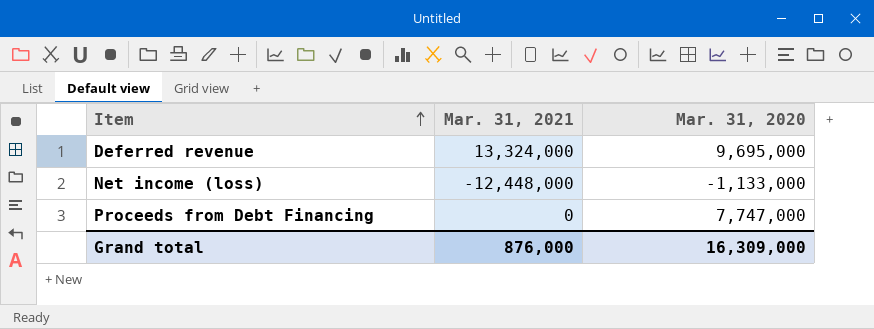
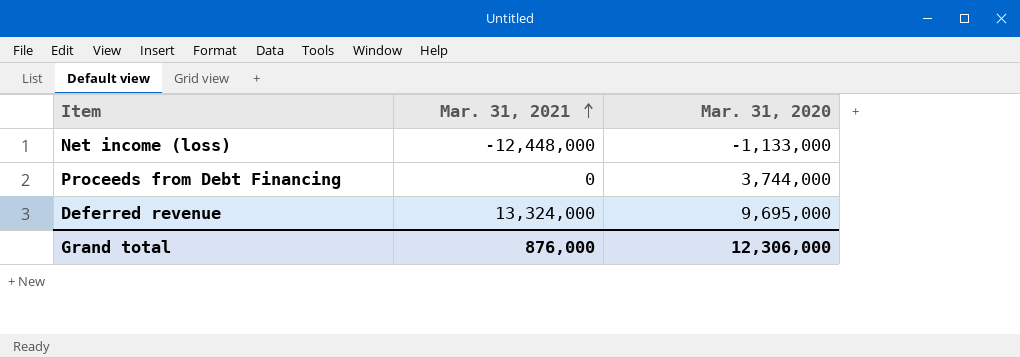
row order: Item ascending -> Mar. 31, 2021 ascending
Proceeds from Debt Financing | Mar. 31, 2020: 7,747,000 -> 3,744,000
Grand total | Mar. 31, 2020: 16,309,000 -> 12,306,000

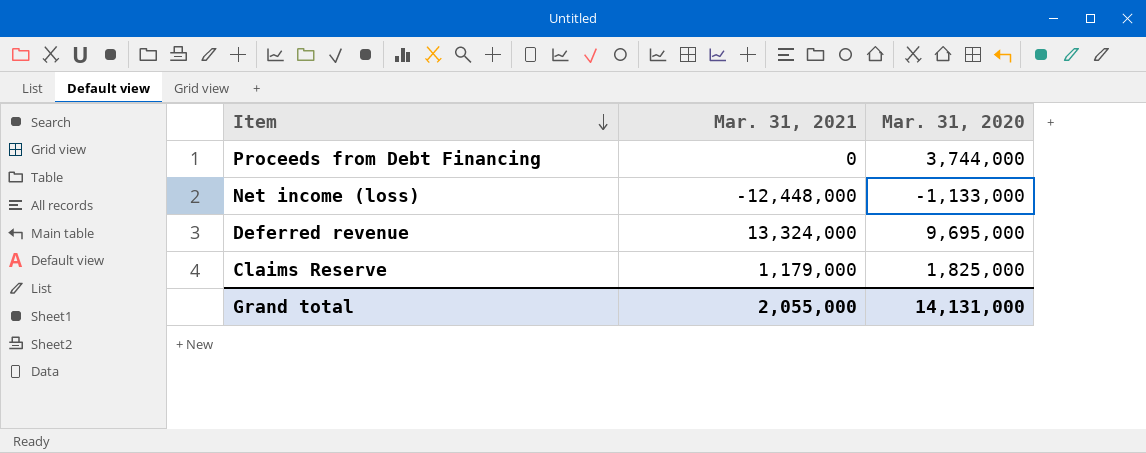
row order: Mar. 31, 2021 ascending -> Item descending
row Claims Reserve: none -> 1,179,000 | 1,825,000
Grand total | Mar. 31, 2021: 876,000 -> 2,055,000
Grand total | Mar. 31, 2020: 12,306,000 -> 14,131,000

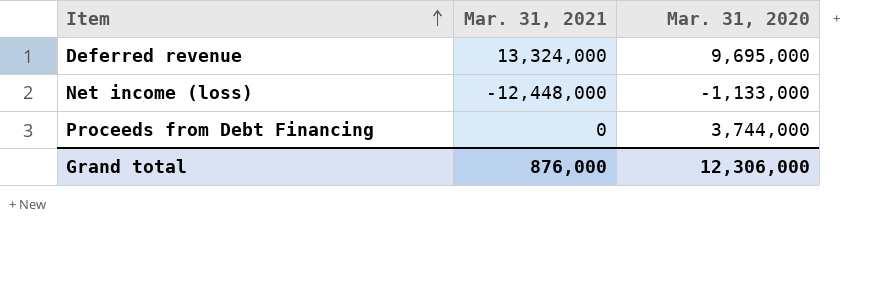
row order: Item descending -> Item ascending
row Claims Reserve: 1,179,000 | 1,825,000 -> none
Grand total | Mar. 31, 2021: 2,055,000 -> 876,000
Grand total | Mar. 31, 2020: 14,131,000 -> 12,306,000

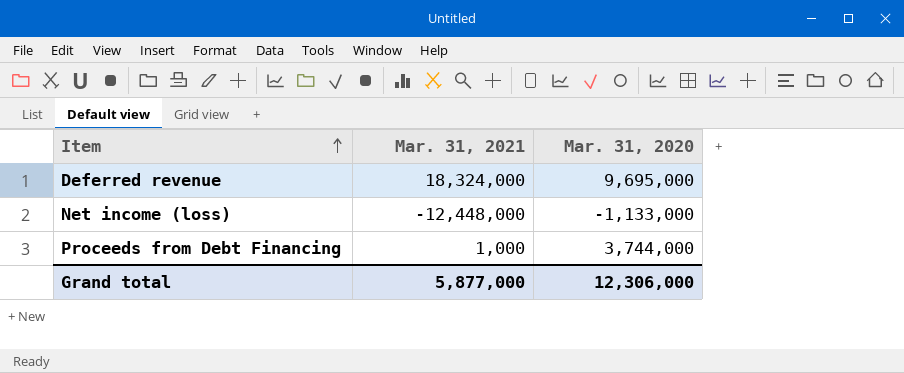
Deferred revenue | Mar. 31, 2021: 13,324,000 -> 18,324,000
Proceeds from Debt Financing | Mar. 31, 2021: 0 -> 1,000
Grand total | Mar. 31, 2021: 876,000 -> 5,877,000

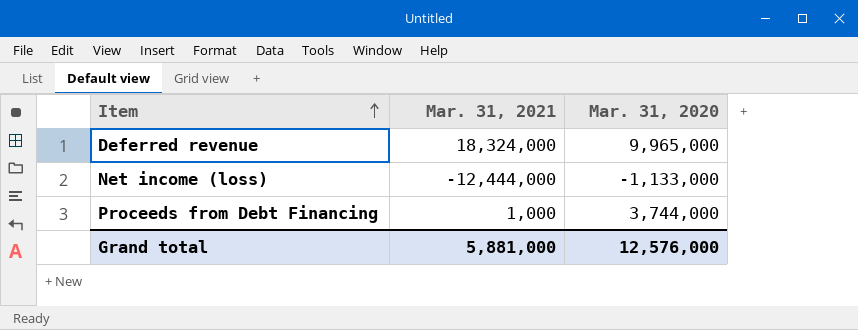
Deferred revenue | Mar. 31, 2020: 9,695,000 -> 9,965,000
Net income (loss) | Mar. 31, 2021: -12,448,000 -> -12,444,000
Grand total | Mar. 31, 2021: 5,877,000 -> 5,881,000
Grand total | Mar. 31, 2020: 12,306,000 -> 12,576,000

